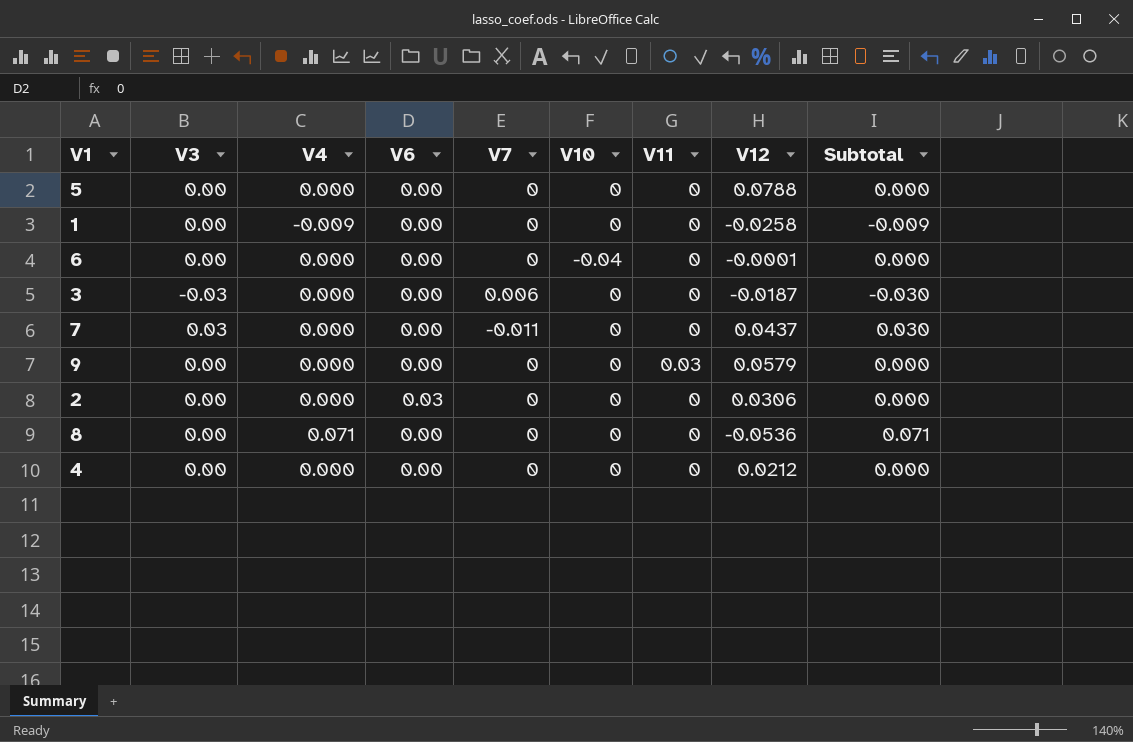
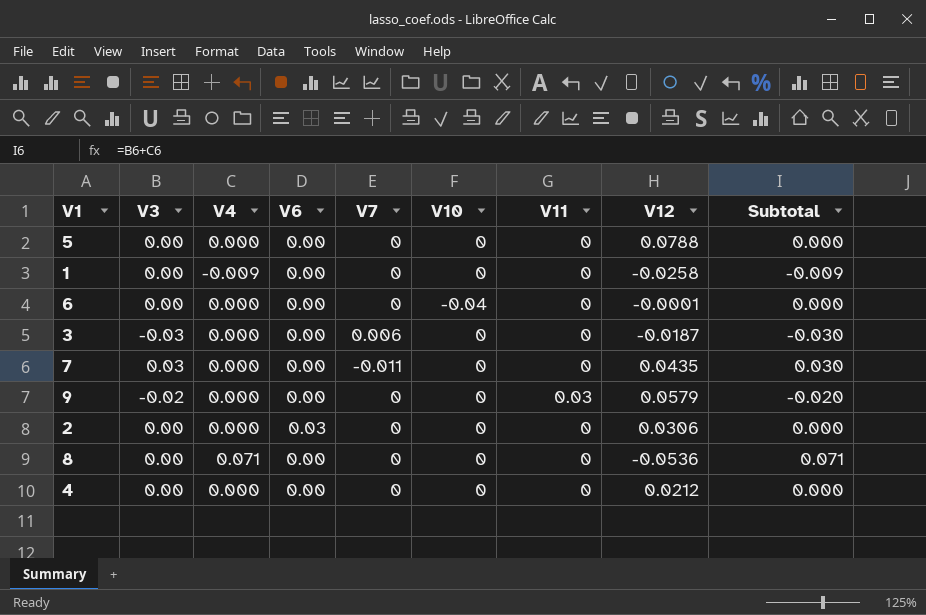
7 | V12: 0.0437 -> 0.0435
9 | V3: 0.00 -> -0.02
9 | Subtotal: 0.000 -> -0.020

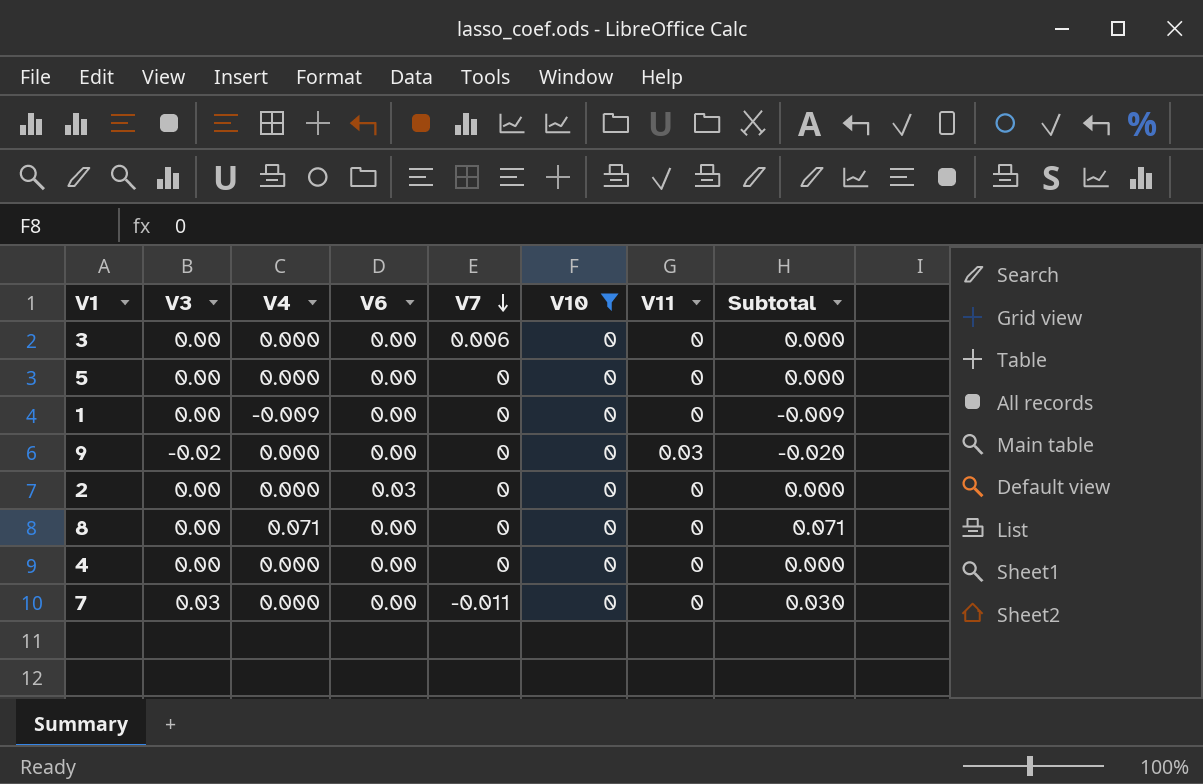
filter: none -> V10 = 0
row order: none -> V7 descending
column V12 | position: 8 -> none
3 | V3: -0.03 -> 0.00
3 | Subtotal: -0.030 -> 0.000

